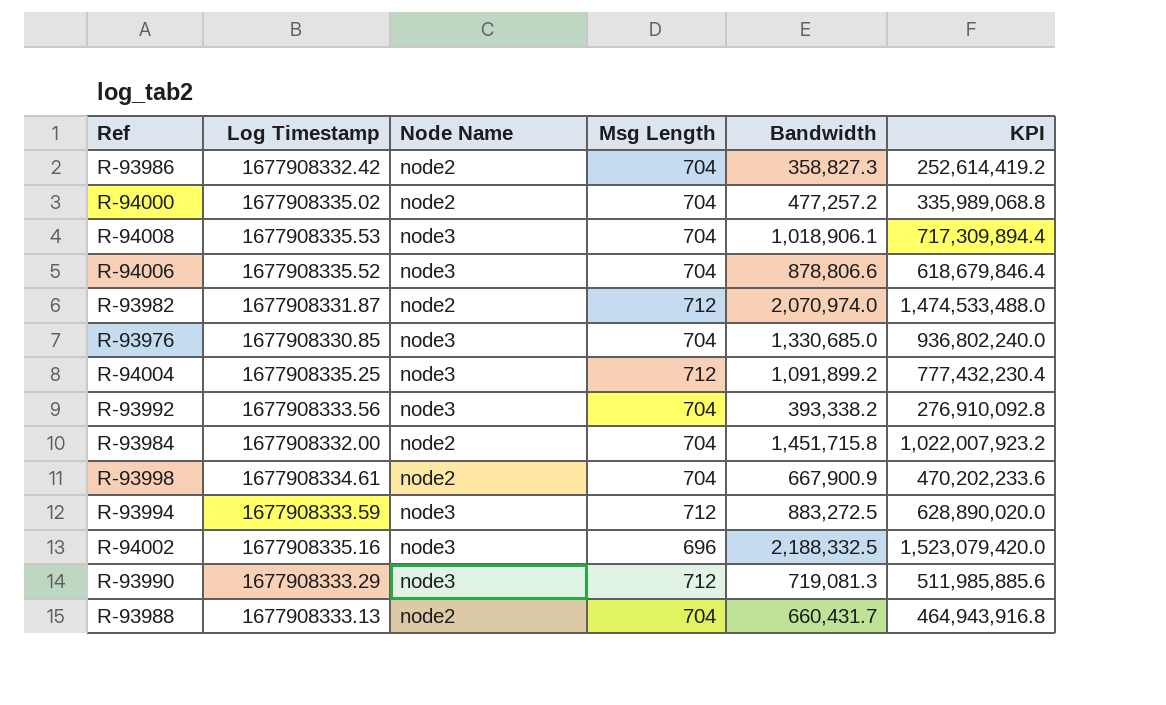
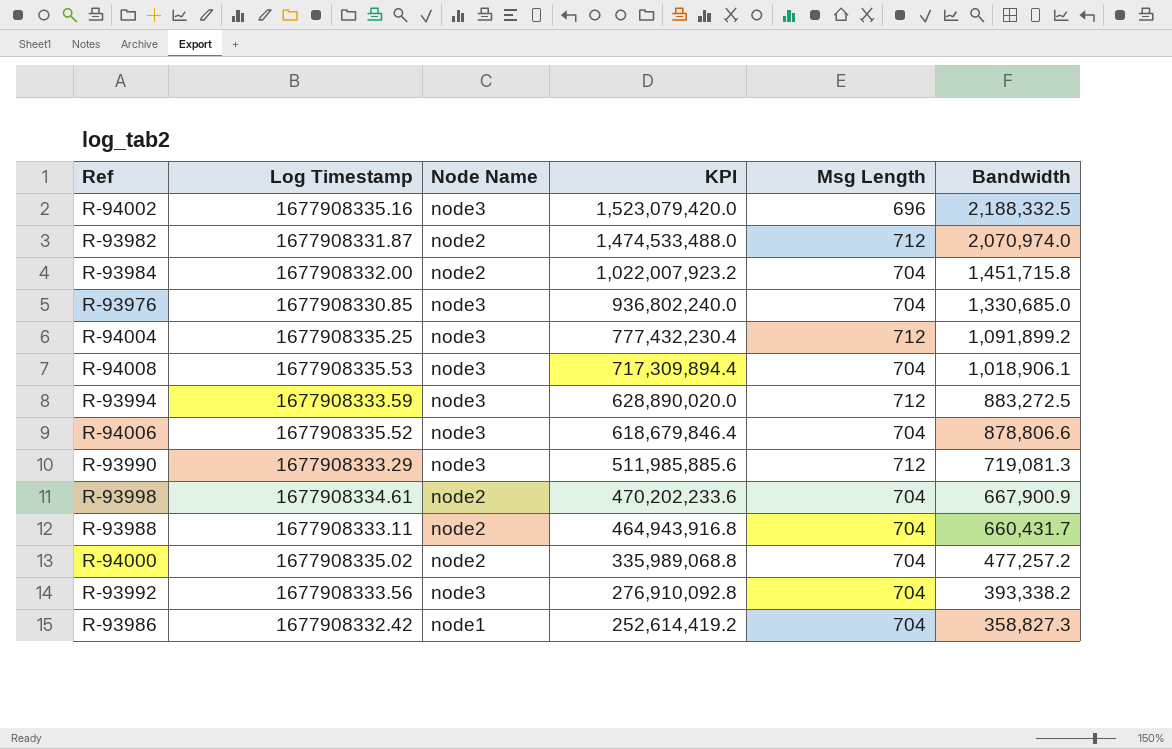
row order: none -> KPI descending
column KPI | position: 6 -> 4
R-93988 | Log Timestamp: 1677908333.13 -> 1677908333.11
R-93986 | Node Name: node2 -> node1

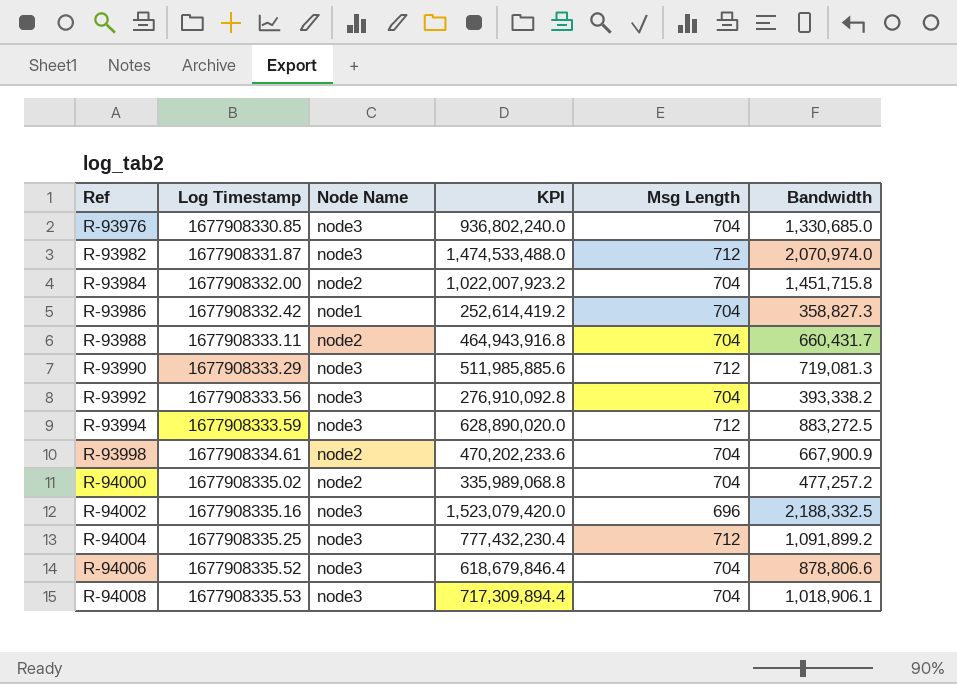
row order: KPI descending -> Ref ascending
R-93982 | Node Name: node2 -> node3

